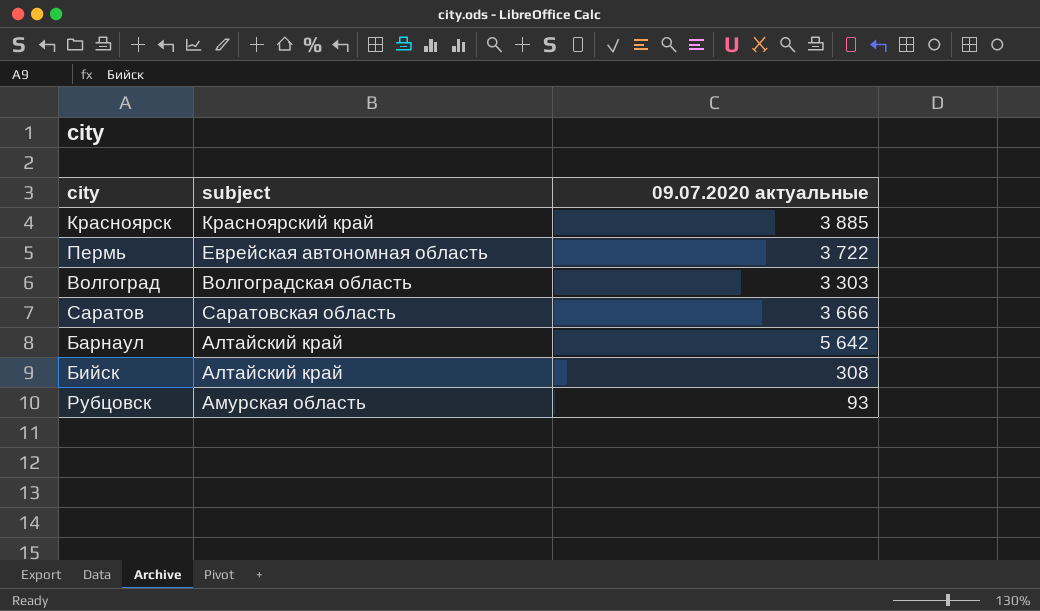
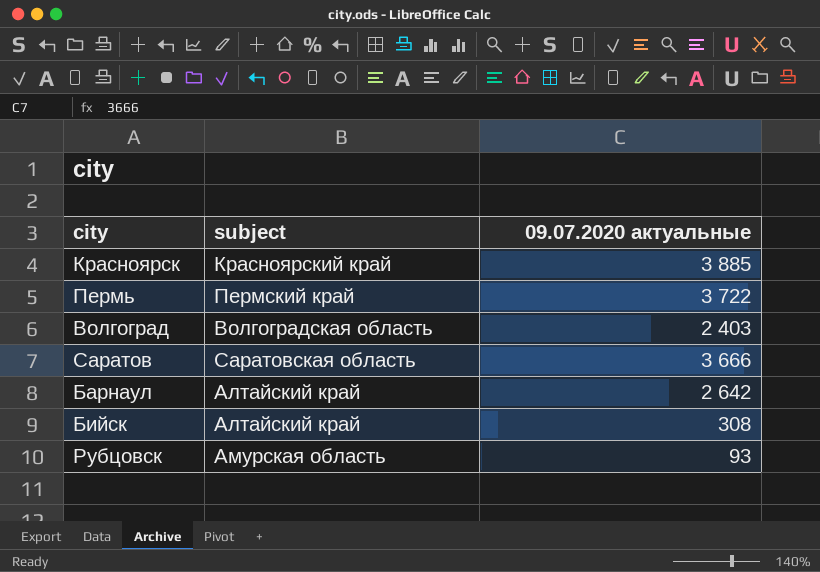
Пермь | subject: Еврейская автономная область -> Пермский край
Волгоград | 09.07.2020 актуальные: 3 303 -> 2 403
Барнаул | 09.07.2020 актуальные: 5 642 -> 2 642

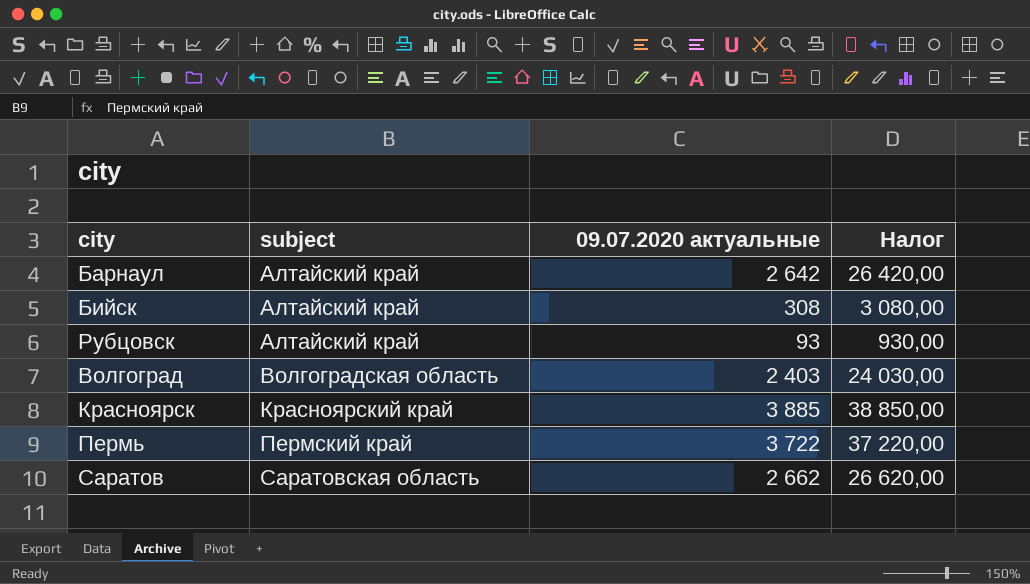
row order: none -> subject ascending
column Налог | formula: none -> [09.07.2020 актуальные] * 10
Рубцовск | subject: Амурская область -> Алтайский край
Саратов | 09.07.2020 актуальные: 3 666 -> 2 662

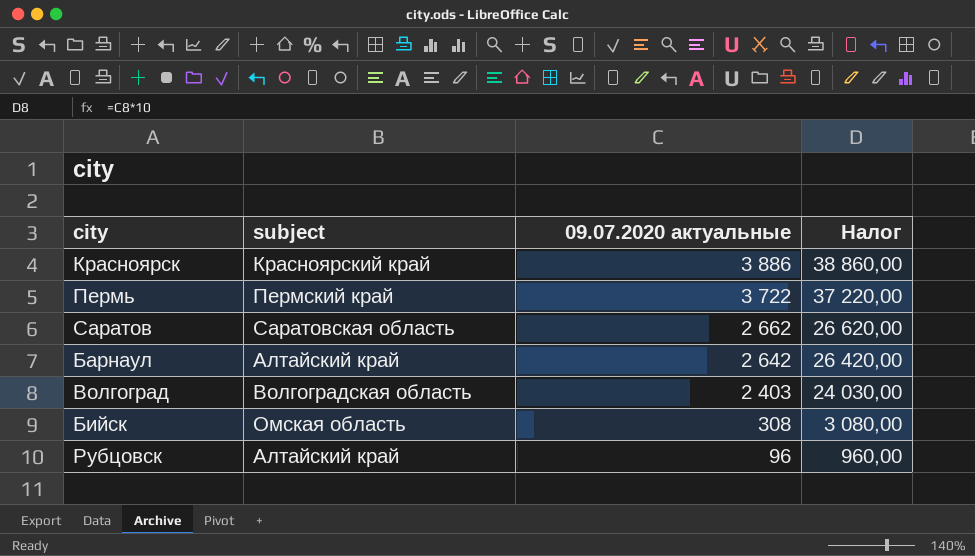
row order: subject ascending -> 09.07.2020 актуальные descending
Красноярск | 09.07.2020 актуальные: 3 885 -> 3 886
Красноярск | Налог: 38 850,00 -> 38 860,00
Бийск | subject: Алтайский край -> Омская область
Рубцовск | 09.07.2020 актуальные: 93 -> 96
Рубцовск | Налог: 930,00 -> 960,00

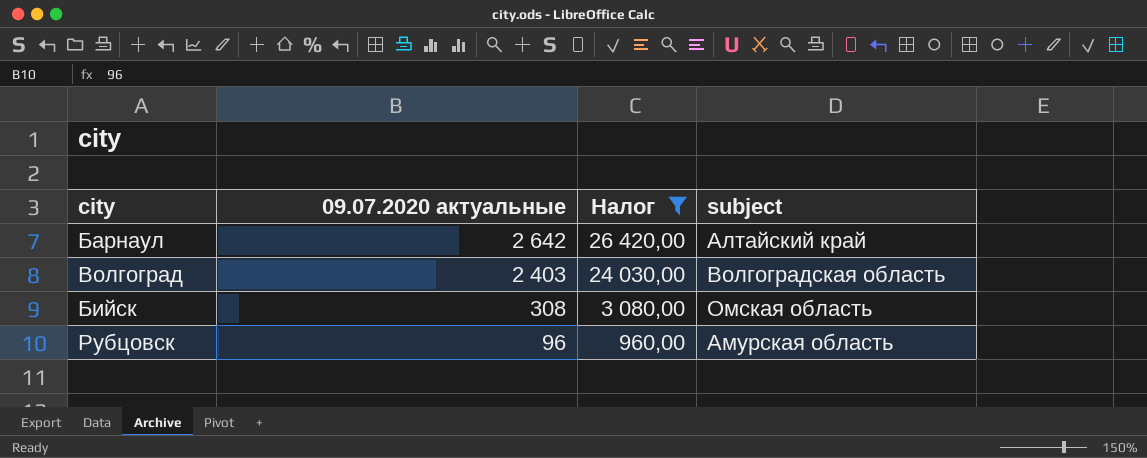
filter: none -> Налог <= 26 420,00
column subject | position: 2 -> 4
Рубцовск | subject: Алтайский край -> Амурская область

